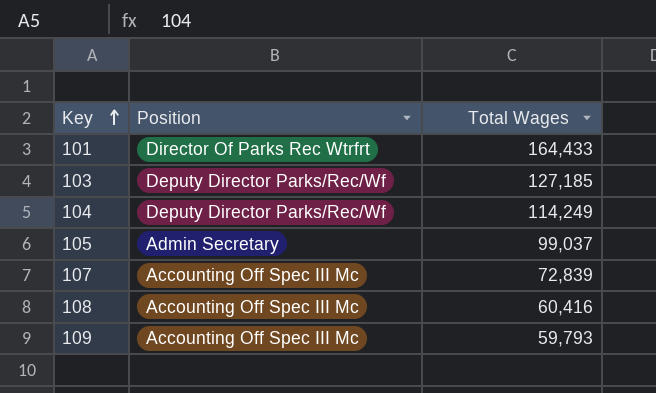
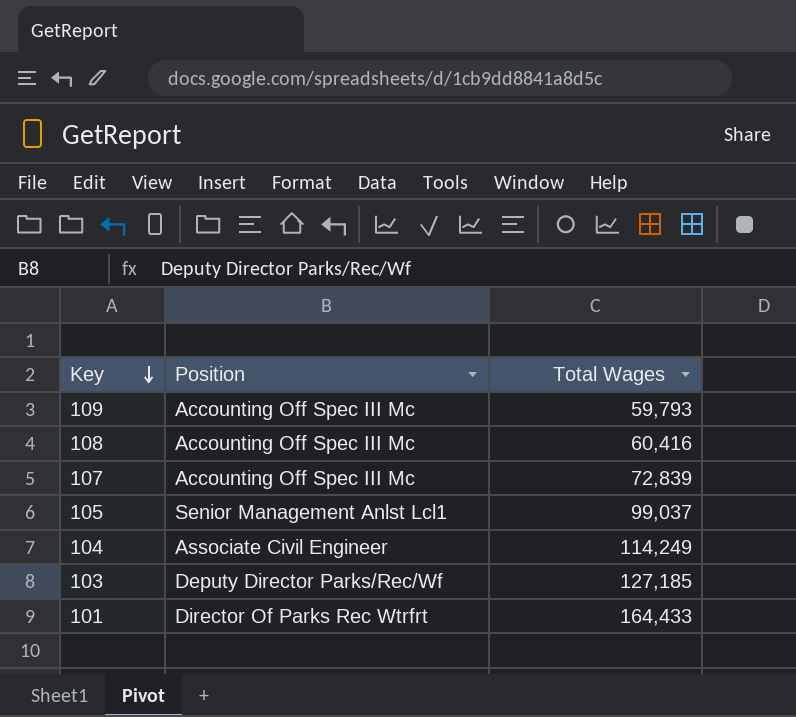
row order: Key ascending -> Key descending
105 | Position: Admin Secretary -> Senior Management Anlst Lcl1
104 | Position: Deputy Director Parks/Rec/Wf -> Associate Civil Engineer

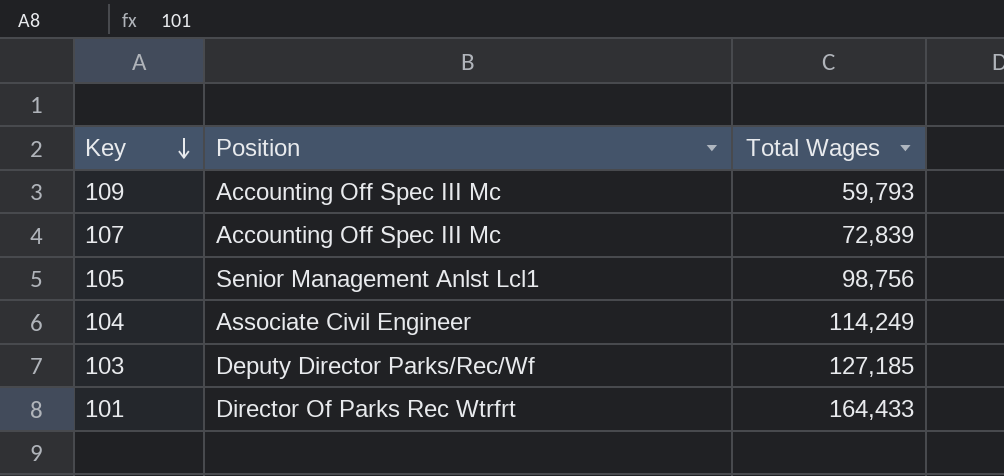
row 108: Accounting Off Spec III Mc | 60,416 -> none
105 | Total Wages: 99,037 -> 98,756

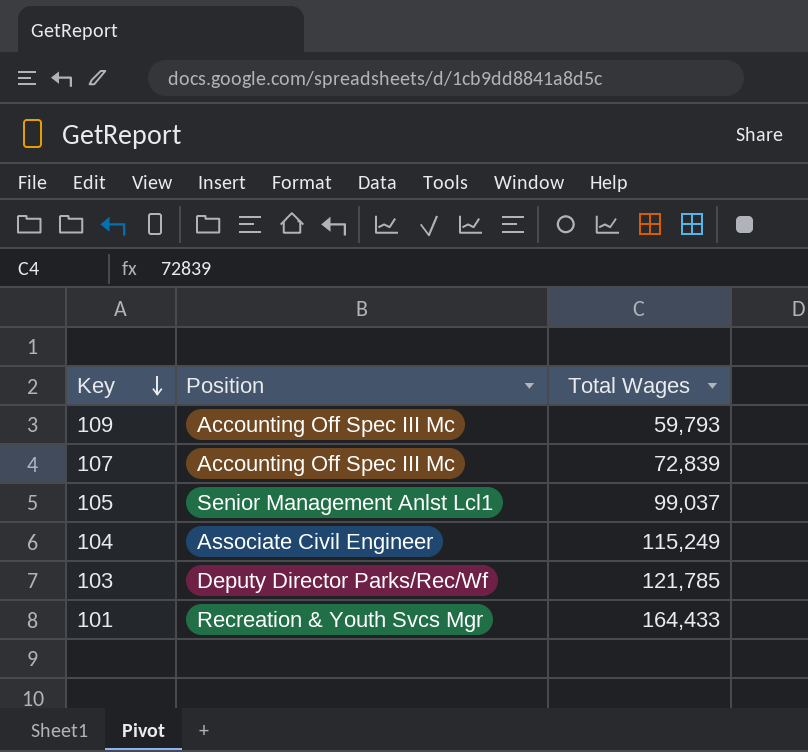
105 | Total Wages: 98,756 -> 99,037
104 | Total Wages: 114,249 -> 115,249
103 | Total Wages: 127,185 -> 121,785
101 | Position: Director Of Parks Rec Wtrfrt -> Recreation & Youth Svcs Mgr

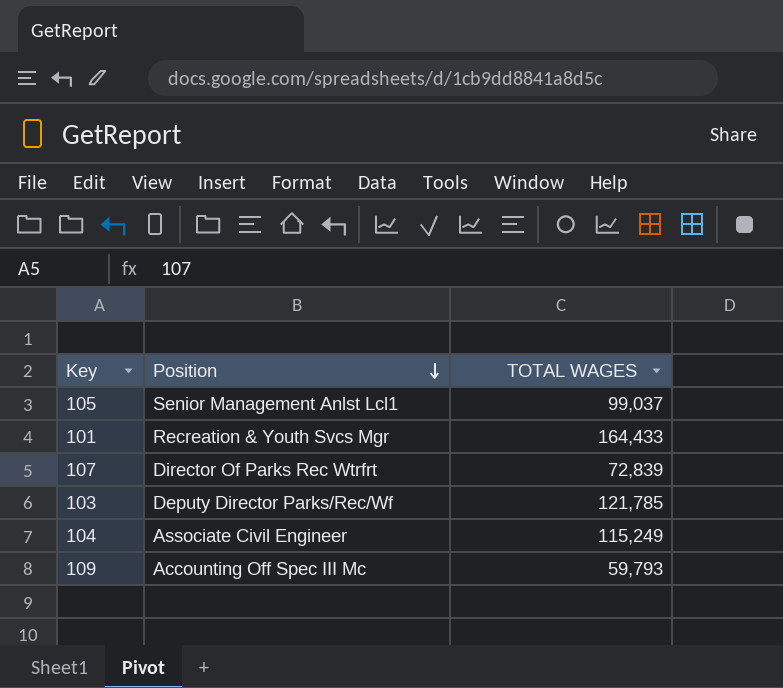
row order: Key descending -> Position descending
column name: Total Wages -> TOTAL WAGES
107 | Position: Accounting Off Spec III Mc -> Director Of Parks Rec Wtrfrt

